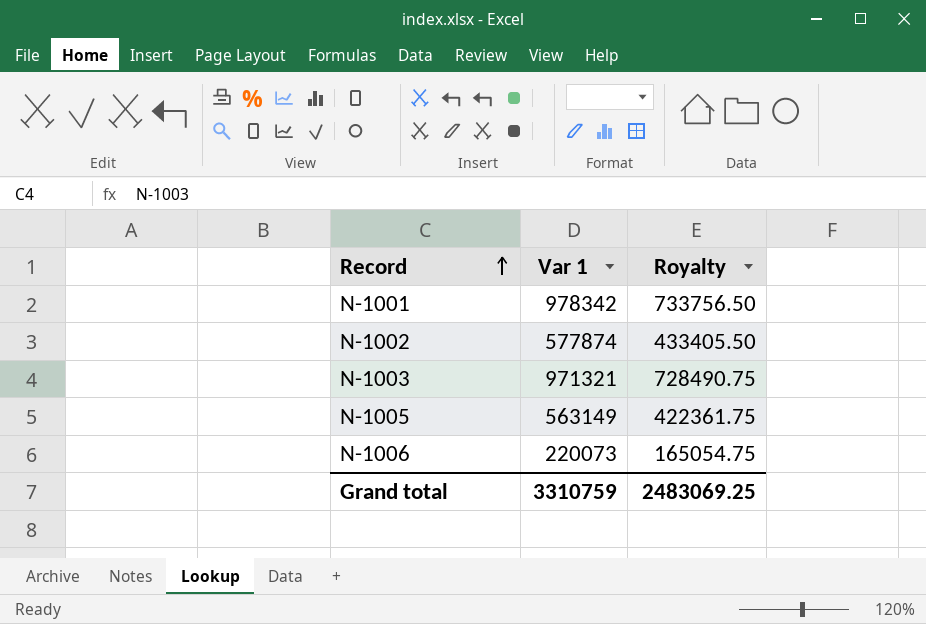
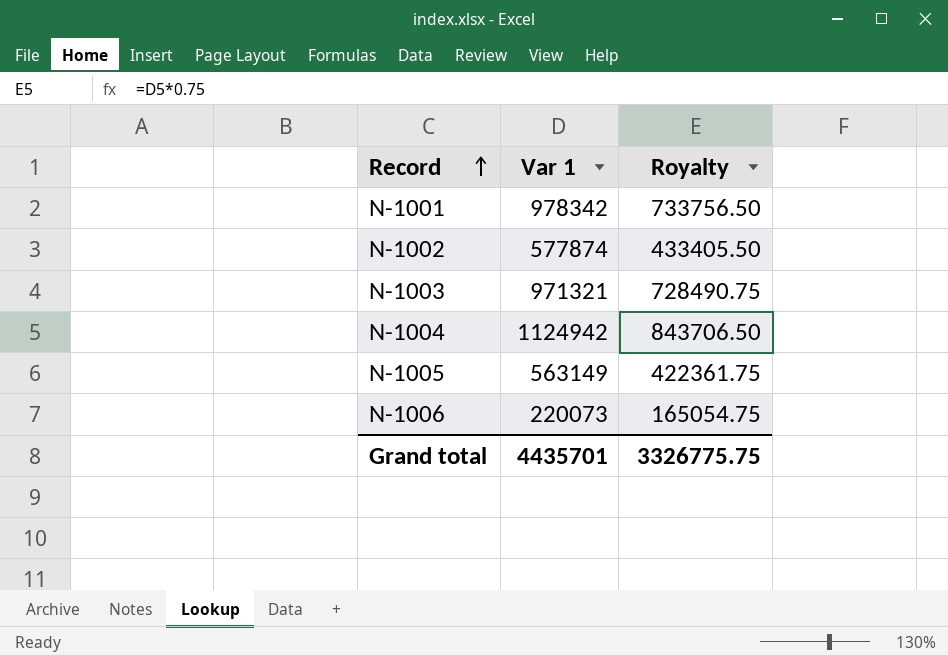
row N-1004: none -> 1124942 | 843706.50
Grand total | Var 1: 3310759 -> 4435701
Grand total | Royalty: 2483069.25 -> 3326775.75

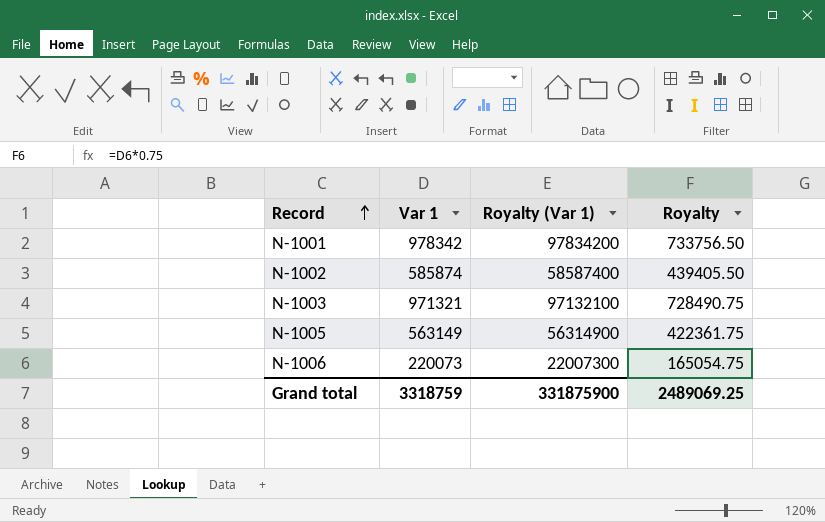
column Royalty (Var 1) | formula: none -> [Var 1] * 100
row N-1004: 1124942 | 843706.50 -> none
N-1002 | Var 1: 577874 -> 585874
N-1002 | Royalty: 433405.50 -> 439405.50
Grand total | Var 1: 4435701 -> 3318759
Grand total | Royalty: 3326775.75 -> 2489069.25

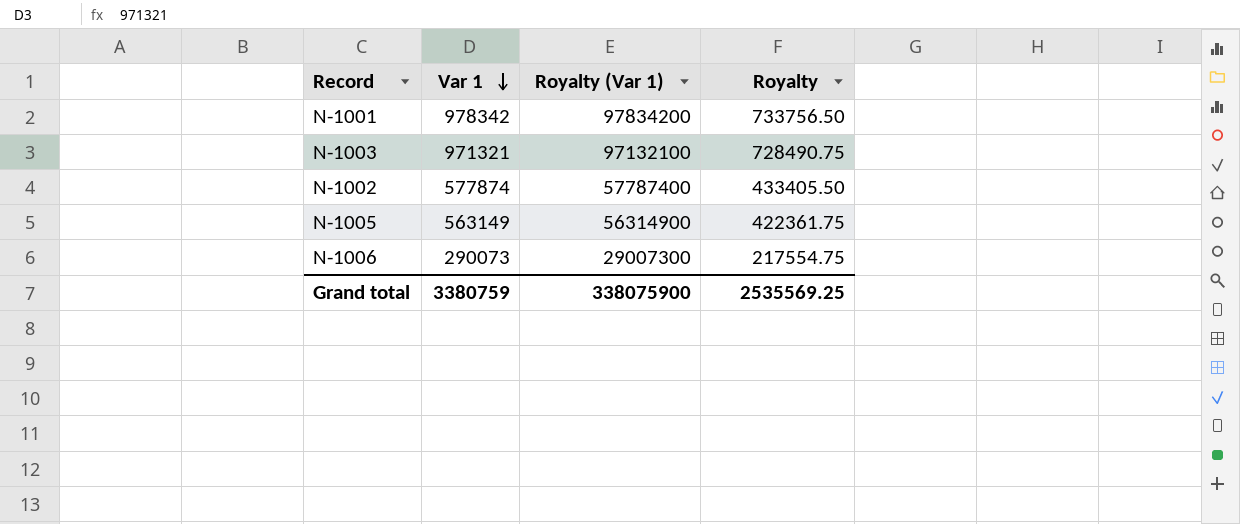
row order: Record ascending -> Var 1 descending
N-1002 | Var 1: 585874 -> 577874
N-1002 | Royalty (Var 1): 58587400 -> 57787400
N-1002 | Royalty: 439405.50 -> 433405.50
N-1006 | Var 1: 220073 -> 290073
N-1006 | Royalty (Var 1): 22007300 -> 29007300
N-1006 | Royalty: 165054.75 -> 217554.75
Grand total | Var 1: 3318759 -> 3380759
Grand total | Royalty (Var 1): 331875900 -> 338075900
Grand total | Royalty: 2489069.25 -> 2535569.25

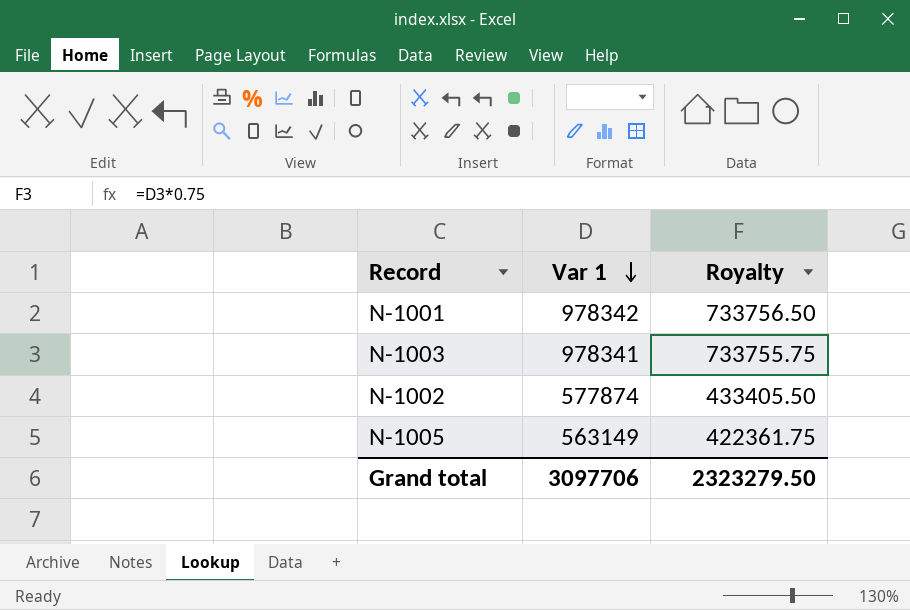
column Royalty (Var 1) | formula: [Var 1] * 100 -> none
row N-1006: 290073 | 29007300 | 217554.75 -> none
N-1003 | Var 1: 971321 -> 978341
N-1003 | Royalty: 728490.75 -> 733755.75
Grand total | Var 1: 3380759 -> 3097706
Grand total | Royalty: 2535569.25 -> 2323279.50

